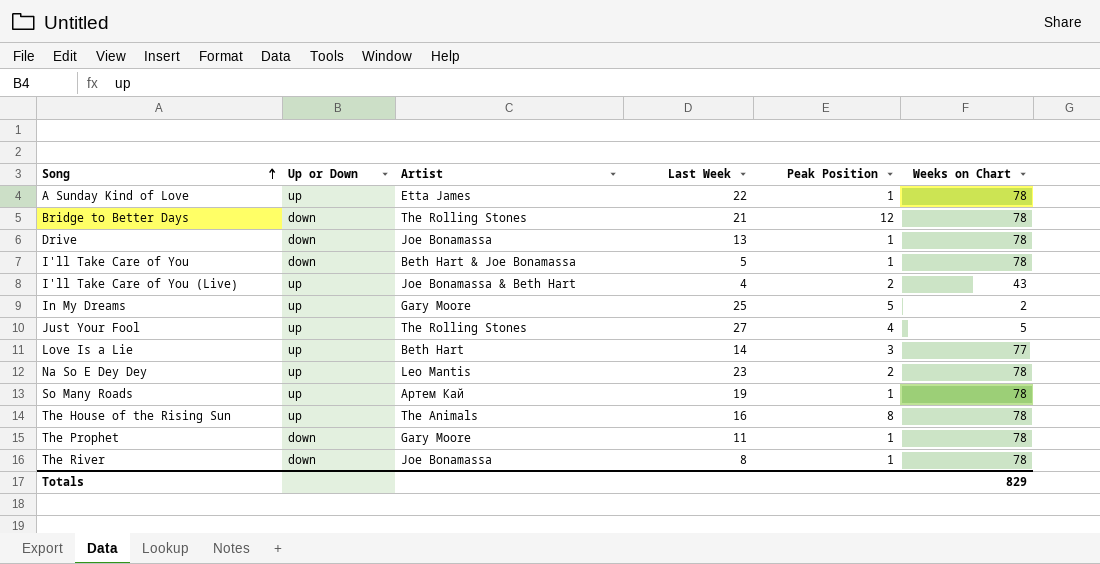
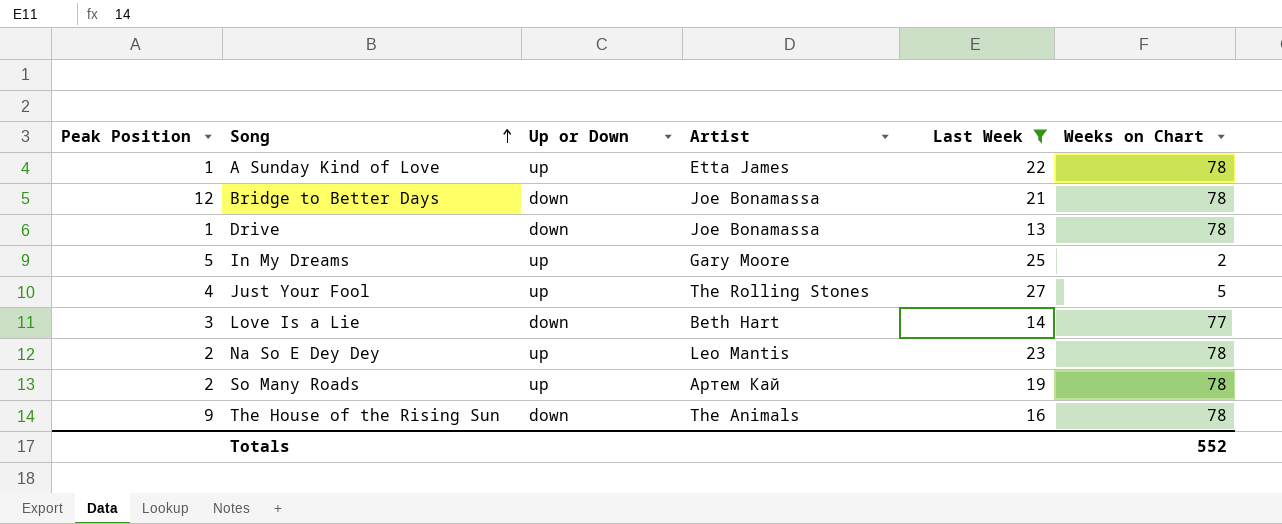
filter: none -> Last Week >= 13
column Peak Position | position: 5 -> 1
Bridge to Better Days | Artist: The Rolling Stones -> Joe Bonamassa
Love Is a Lie | Up or Down: up -> down
So Many Roads | Peak Position: 1 -> 2
The House of the Rising Sun | Peak Position: 8 -> 9
The House of the Rising Sun | Up or Down: up -> down
Totals | Weeks on Chart: 829 -> 552

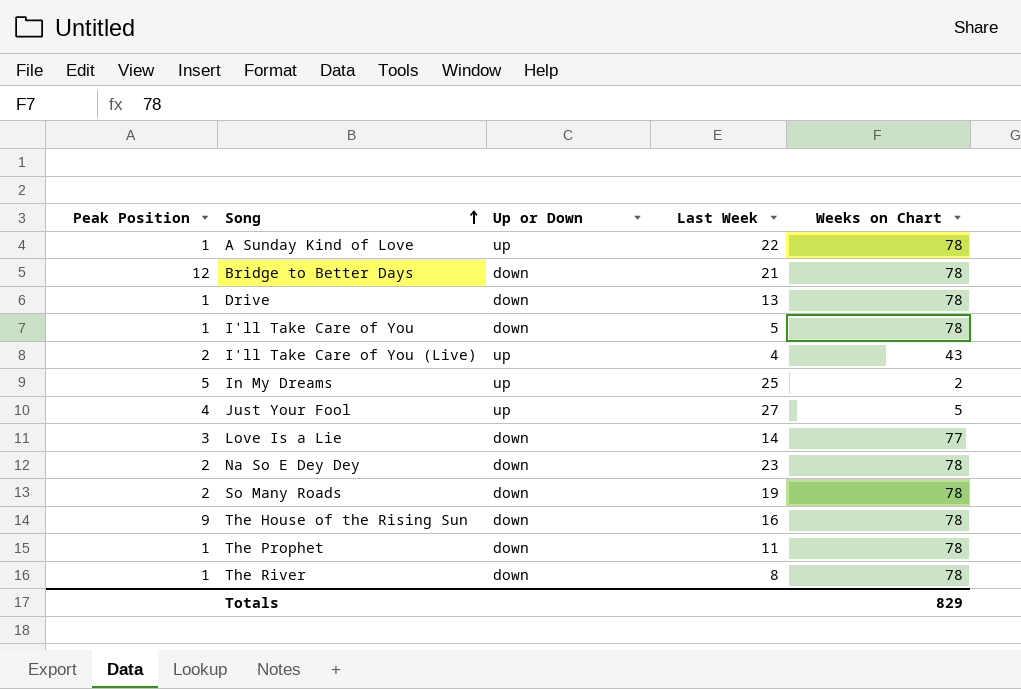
filter: Last Week >= 13 -> none
column Artist | position: 4 -> none
Na So E Dey Dey | Up or Down: up -> down
So Many Roads | Up or Down: up -> down
Totals | Weeks on Chart: 552 -> 829

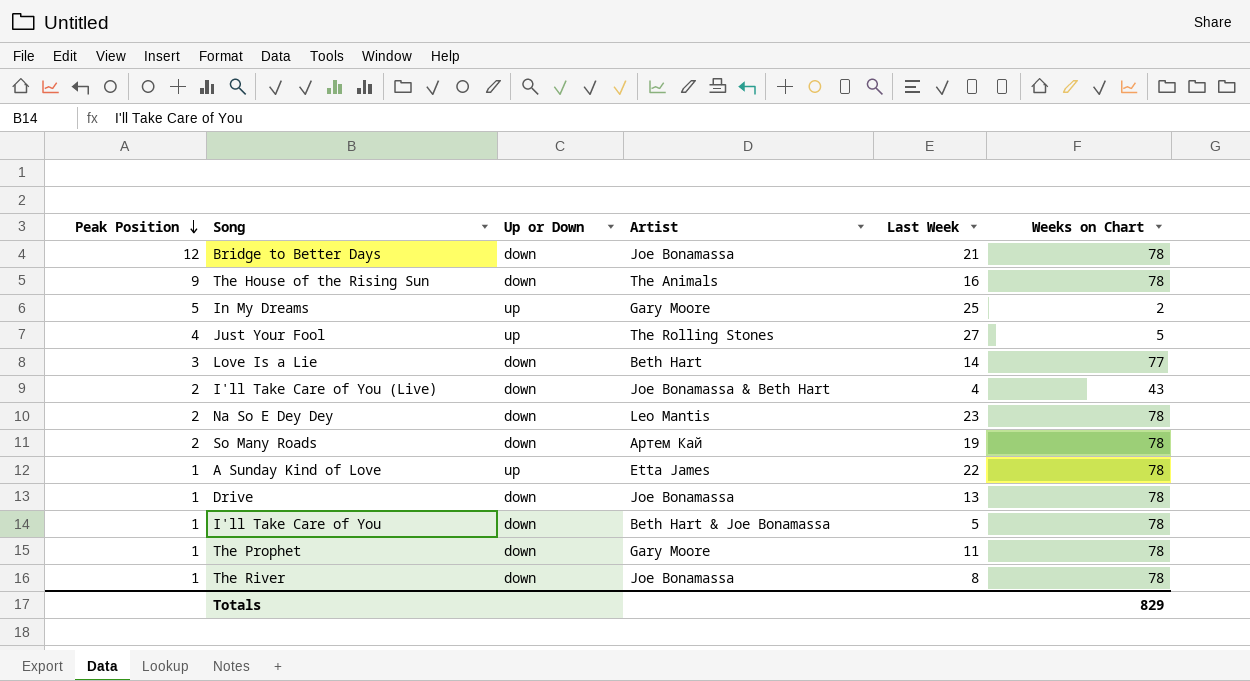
row order: Song ascending -> Peak Position descending
column Artist | position: none -> 4
I'll Take Care of You (Live) | Up or Down: up -> down

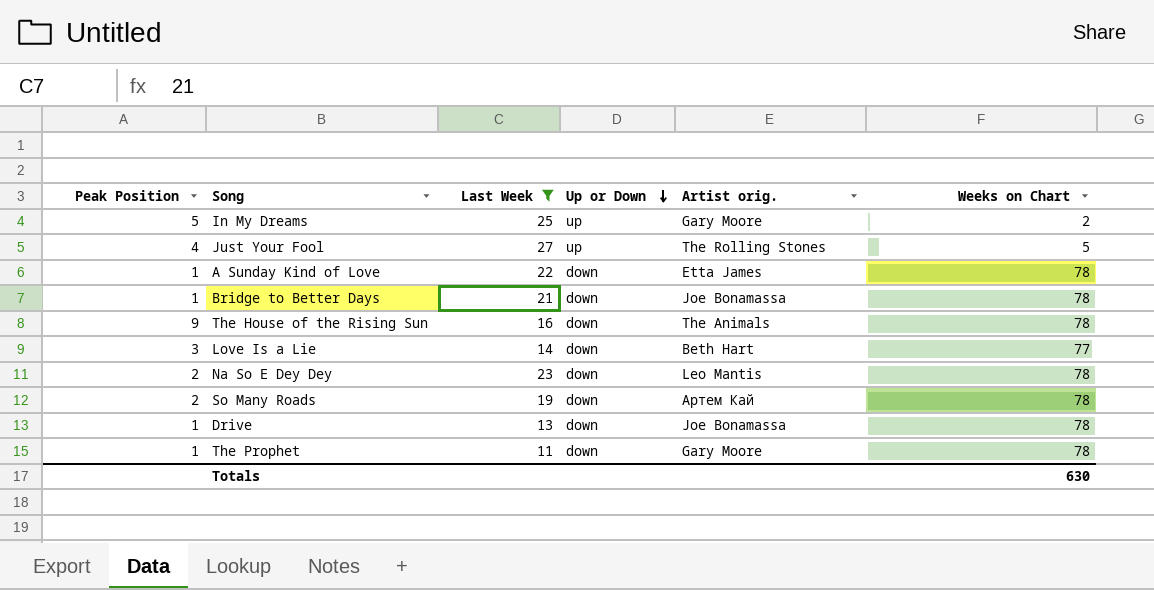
filter: none -> Last Week >= 11
row order: Peak Position descending -> Up or Down descending
column Last Week | position: 5 -> 3
column name: Artist -> Artist orig.
A Sunday Kind of Love | Up or Down: up -> down
Bridge to Better Days | Peak Position: 12 -> 1
Totals | Weeks on Chart: 829 -> 630

